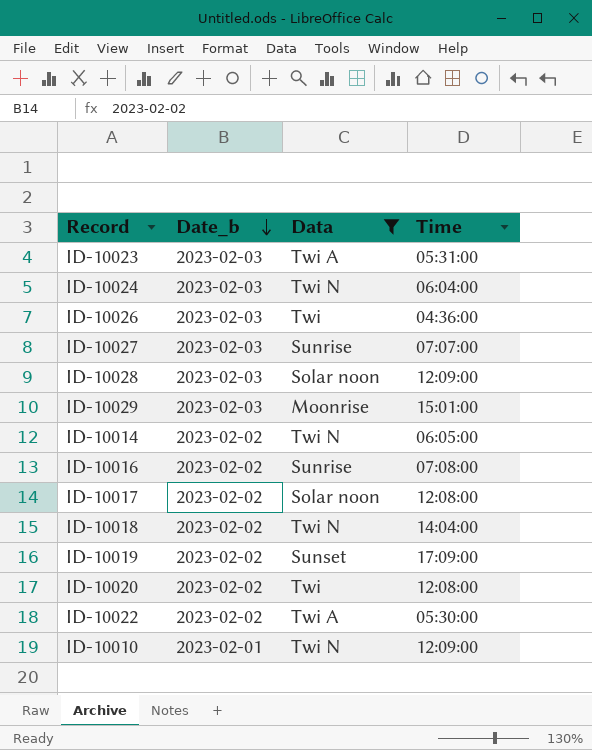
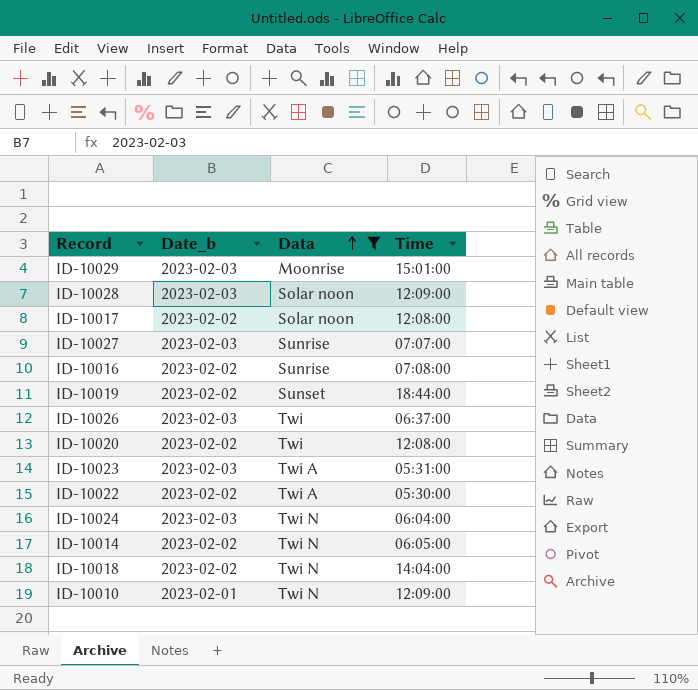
row order: Date_b descending -> Data ascending
ID-10019 | Time: 17:09:00 -> 18:44:00
ID-10026 | Time: 04:36:00 -> 06:37:00

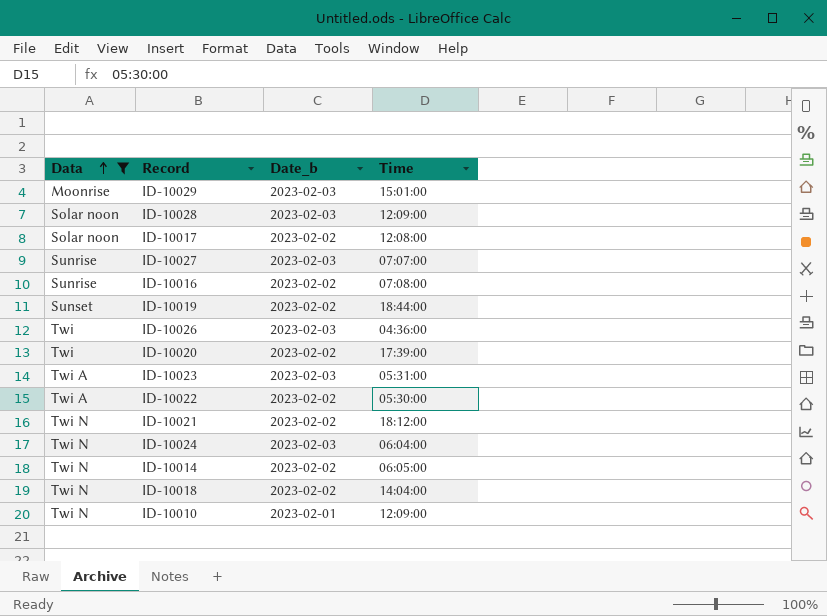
column Data | position: 3 -> 1
ID-10026 | Time: 06:37:00 -> 04:36:00
ID-10020 | Time: 12:08:00 -> 17:39:00
row ID-10021: none -> Twi N | 2023-02-02 | 18:12:00

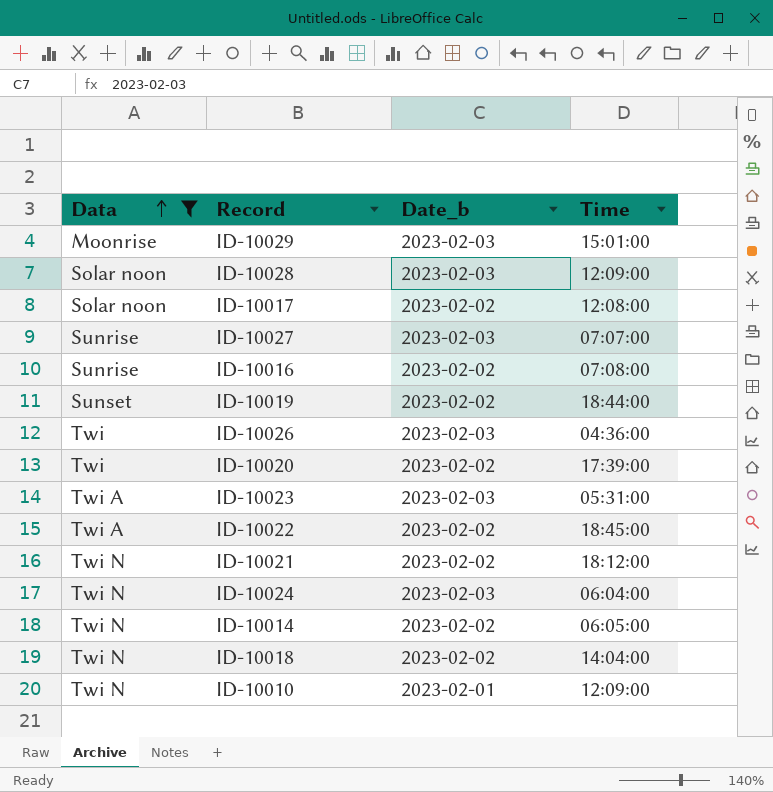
ID-10022 | Time: 05:30:00 -> 18:45:00

